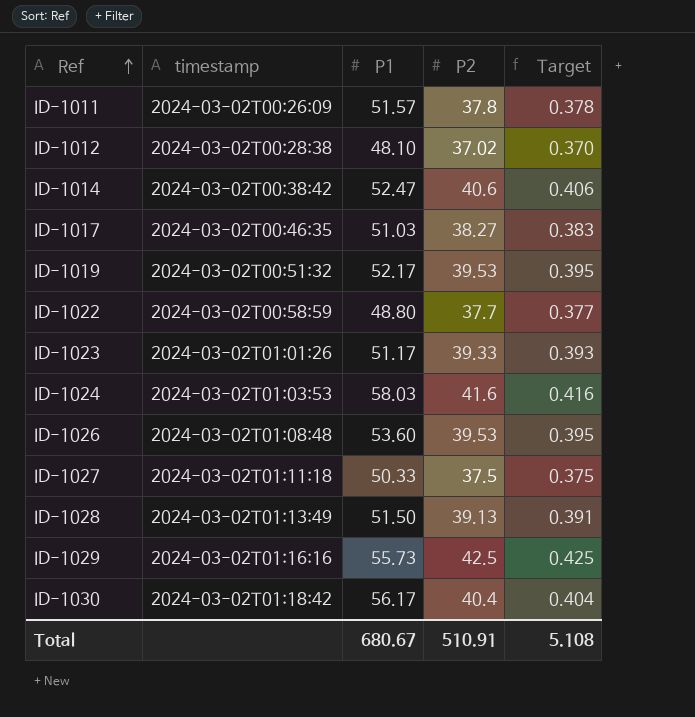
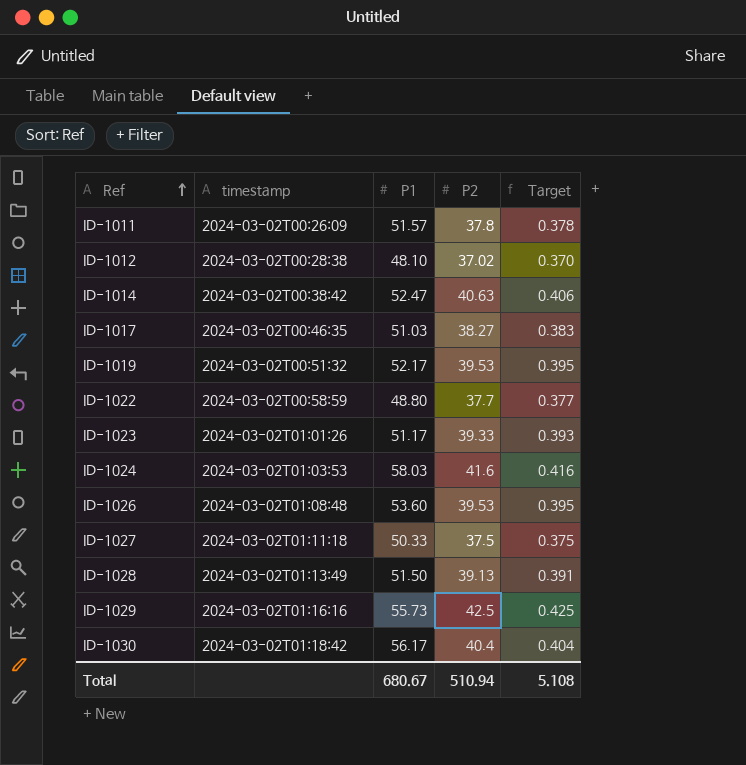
ID-1014 | P2: 40.6 -> 40.63
Total | P2: 510.91 -> 510.94

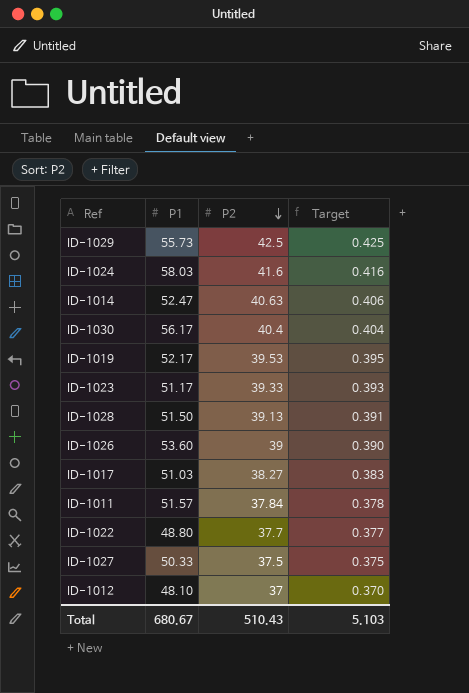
row order: Ref ascending -> P2 descending
column timestamp | position: 2 -> none
ID-1026 | P2: 39.53 -> 39
ID-1026 | Target: 0.395 -> 0.390
ID-1011 | P2: 37.8 -> 37.84
ID-1012 | P2: 37.02 -> 37
Total | P2: 510.94 -> 510.43
Total | Target: 5.108 -> 5.103

